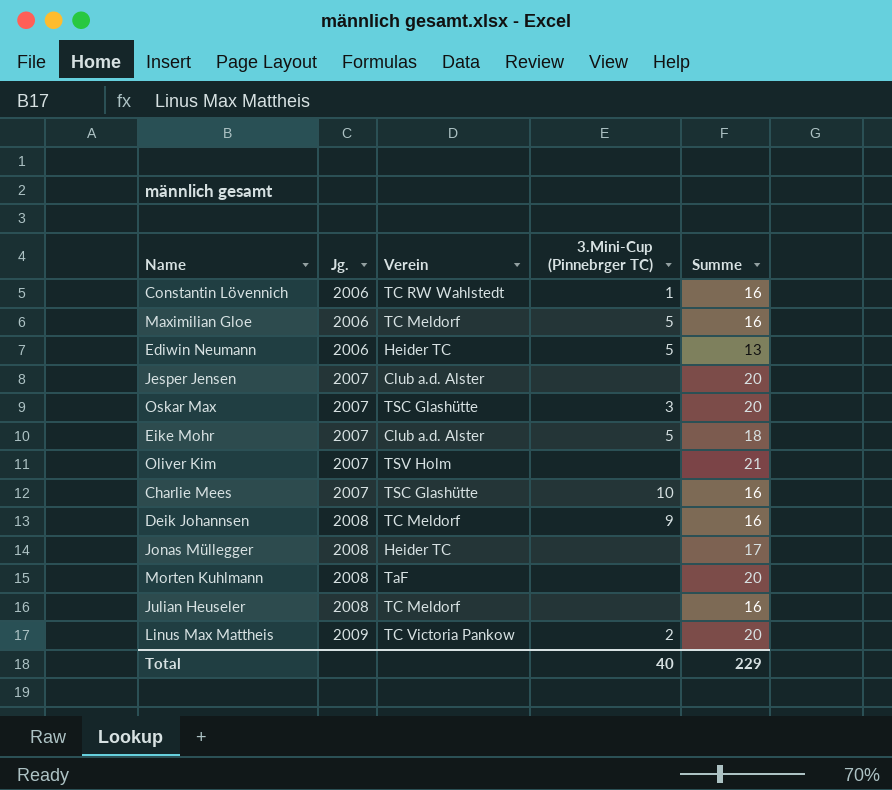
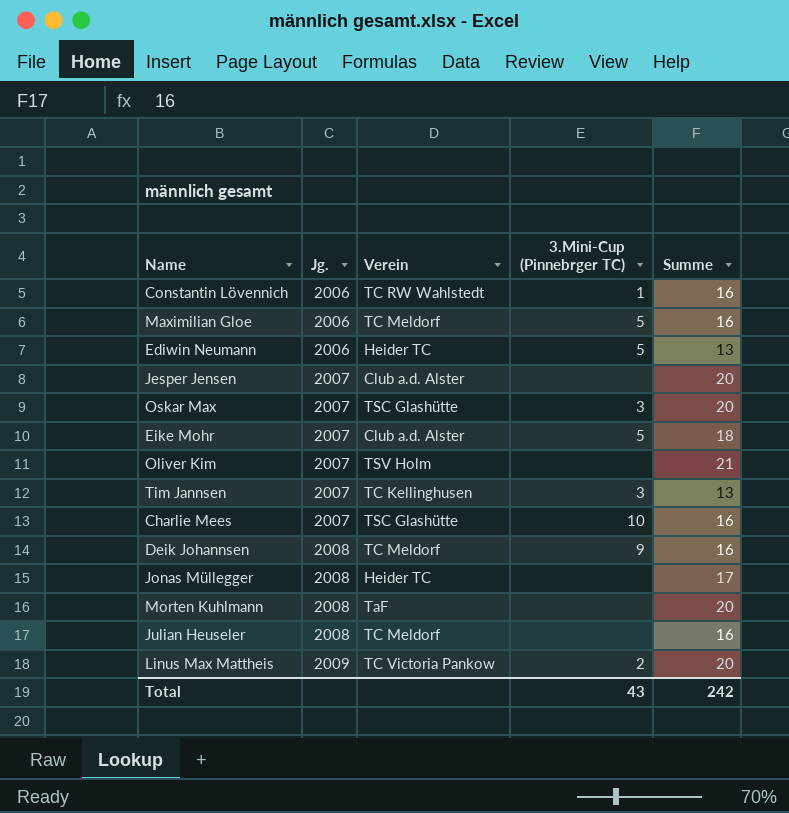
row Tim Jannsen: none -> 2007 | TC Kellinghusen | 3 | 13
Total | 3.Mini-Cup (Pinnebrger TC): 40 -> 43
Total | Summe: 229 -> 242

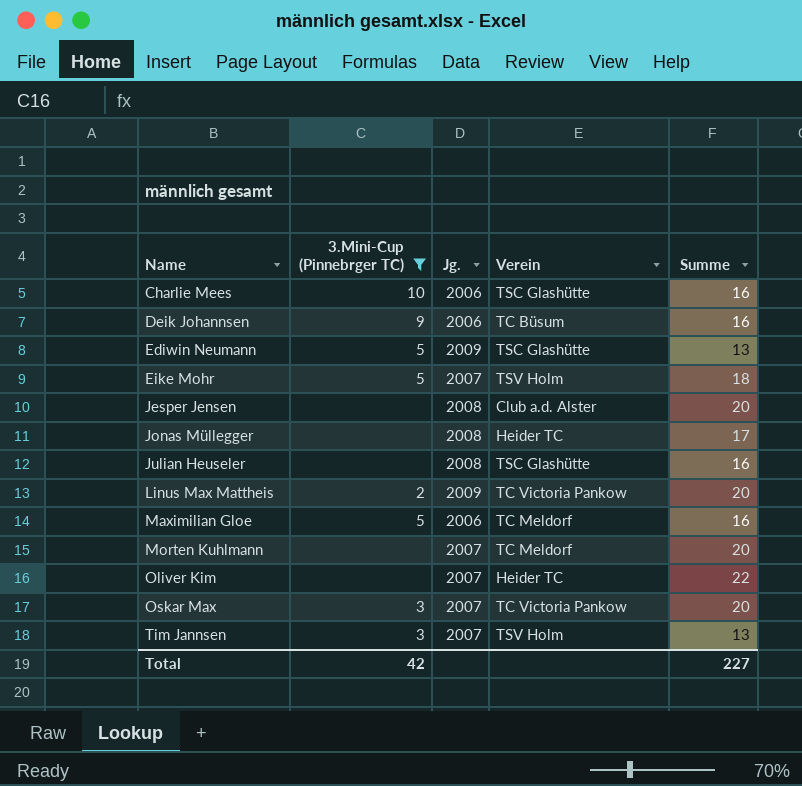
filter: none -> 3.Mini-Cup (Pinnebrger TC) != 1
row order: Jg. ascending -> Name ascending
column 3.Mini-Cup (Pinnebrger TC) | position: 4 -> 2
Charlie Mees | Jg.: 2007 -> 2006
Deik Johannsen | Jg.: 2008 -> 2006
Deik Johannsen | Verein: TC Meldorf -> TC Büsum
Ediwin Neumann | Jg.: 2006 -> 2009
Ediwin Neumann | Verein: Heider TC -> TSC Glashütte
Eike Mohr | Verein: Club a.d. Alster -> TSV Holm
Jesper Jensen | Jg.: 2007 -> 2008
Julian Heuseler | Verein: TC Meldorf -> TSC Glashütte
Morten Kuhlmann | Jg.: 2008 -> 2007
Morten Kuhlmann | Verein: TaF -> TC Meldorf
Oliver Kim | Verein: TSV Holm -> Heider TC
Oliver Kim | Summe: 21 -> 22
Oskar Max | Verein: TSC Glashütte -> TC Victoria Pankow
Tim Jannsen | Verein: TC Kellinghusen -> TSV Holm
Total | 3.Mini-Cup (Pinnebrger TC): 43 -> 42
Total | Summe: 242 -> 227

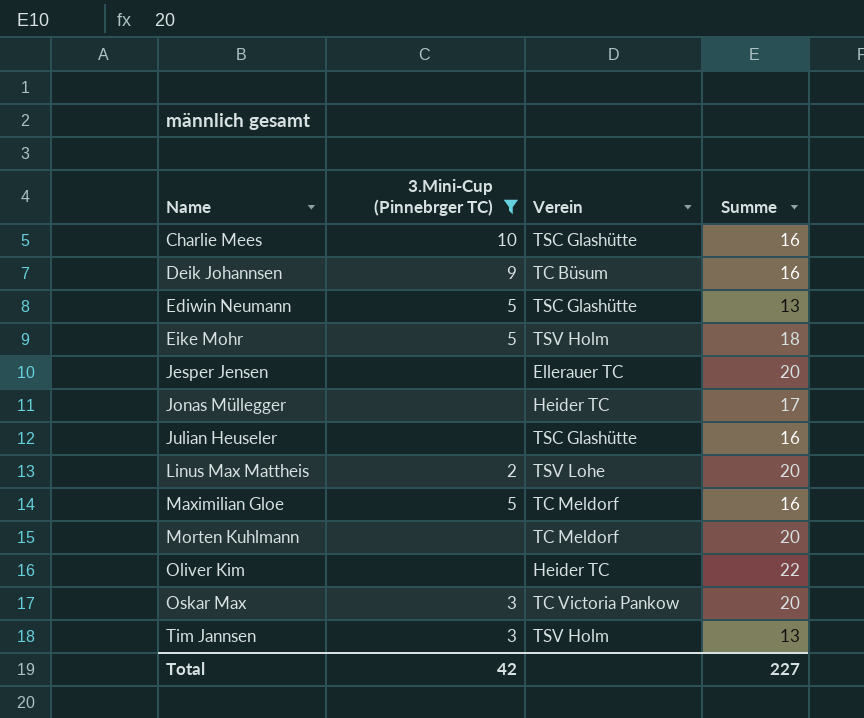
column Jg. | position: 3 -> none
Jesper Jensen | Verein: Club a.d. Alster -> Ellerauer TC
Linus Max Mattheis | Verein: TC Victoria Pankow -> TSV Lohe

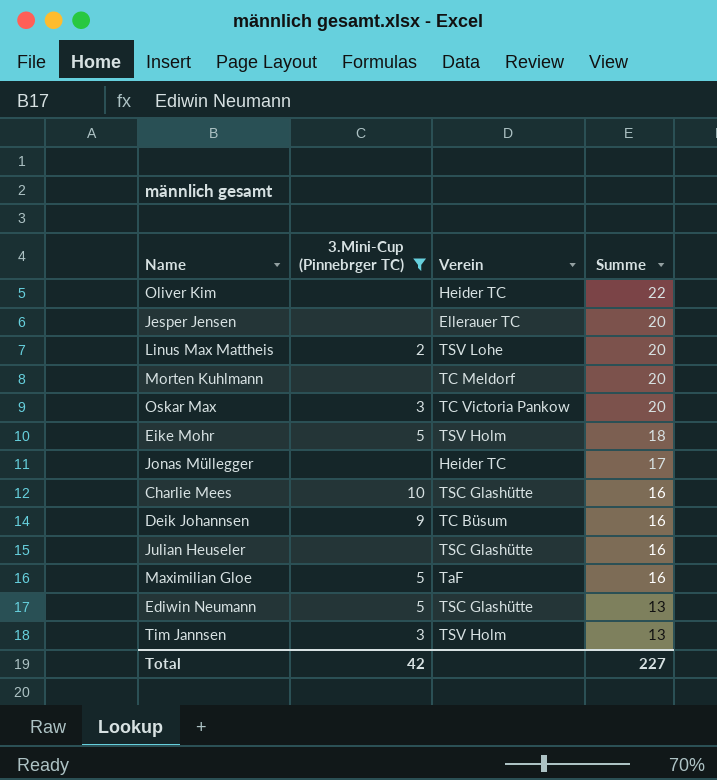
row order: Name ascending -> Summe descending
Maximilian Gloe | Verein: TC Meldorf -> TaF

